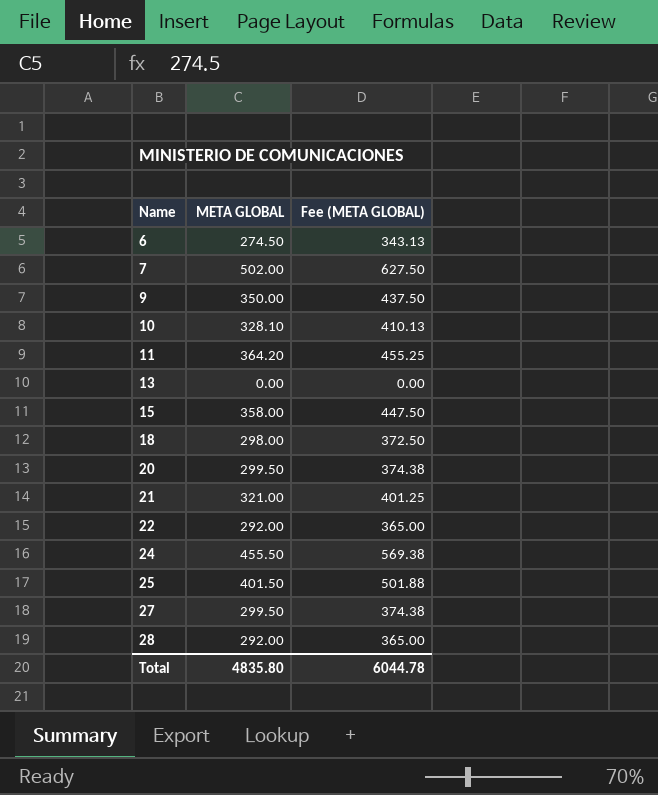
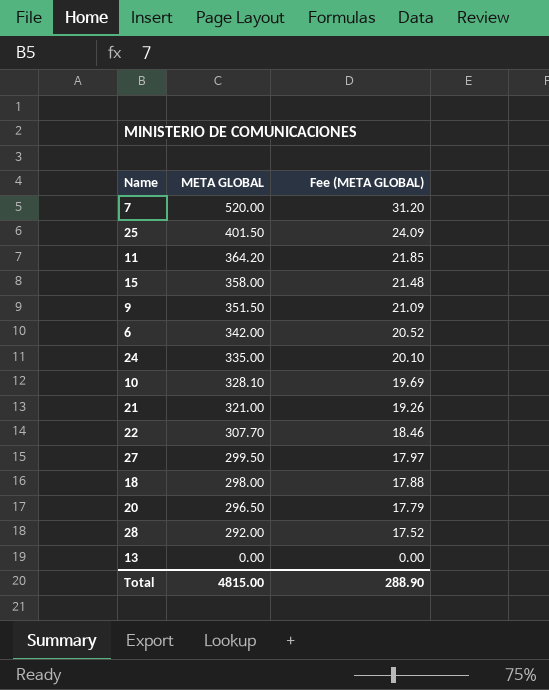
row order: Name ascending -> META GLOBAL descending
column Fee (META GLOBAL) | formula: [META GLOBAL] * 1.25 -> [META GLOBAL] * 0.06
7 | META GLOBAL: 502.00 -> 520.00
9 | META GLOBAL: 350.00 -> 351.50
6 | META GLOBAL: 274.50 -> 342.00
24 | META GLOBAL: 455.50 -> 335.00
22 | META GLOBAL: 292.00 -> 307.70
20 | META GLOBAL: 299.50 -> 296.50
Total | META GLOBAL: 4835.80 -> 4815.00
Total | Fee (META GLOBAL): 6044.78 -> 288.90

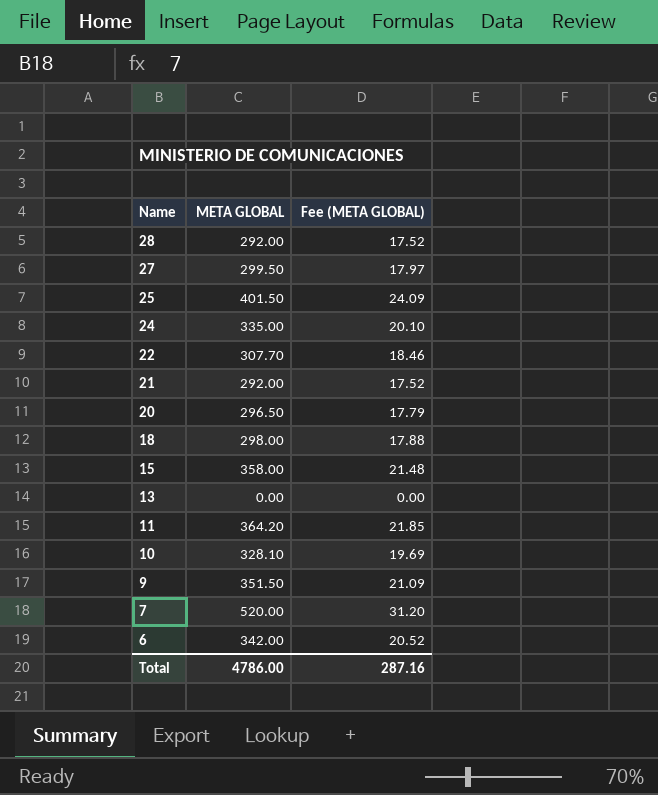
row order: META GLOBAL descending -> Name descending
21 | META GLOBAL: 321.00 -> 292.00
21 | Fee (META GLOBAL): 19.26 -> 17.52
Total | META GLOBAL: 4815.00 -> 4786.00
Total | Fee (META GLOBAL): 288.90 -> 287.16

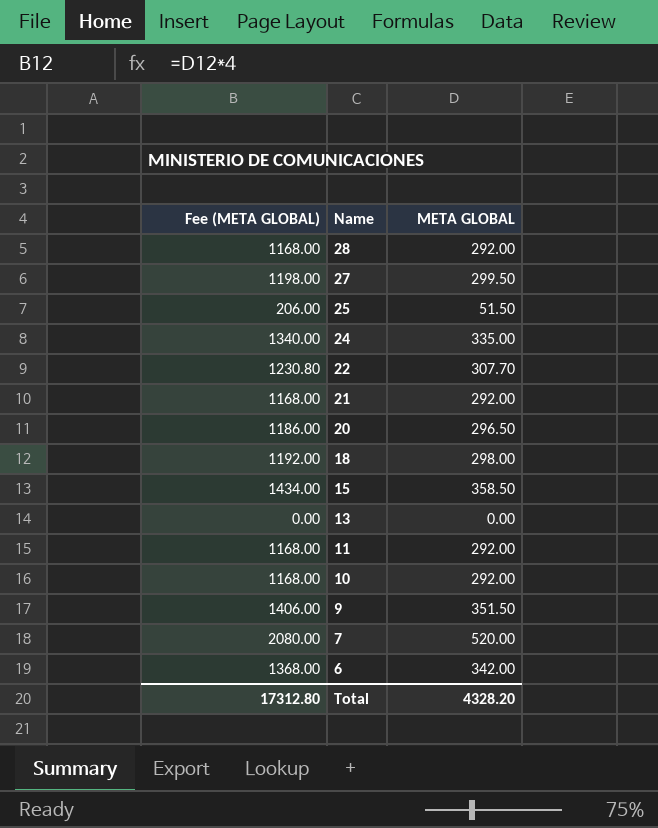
column Fee (META GLOBAL) | formula: [META GLOBAL] * 0.06 -> [META GLOBAL] * 4
column Fee (META GLOBAL) | position: 3 -> 1
25 | META GLOBAL: 401.50 -> 51.50
15 | META GLOBAL: 358.00 -> 358.50
11 | META GLOBAL: 364.20 -> 292.00
10 | META GLOBAL: 328.10 -> 292.00
Total | Fee (META GLOBAL): 287.16 -> 17312.80
Total | META GLOBAL: 4786.00 -> 4328.20

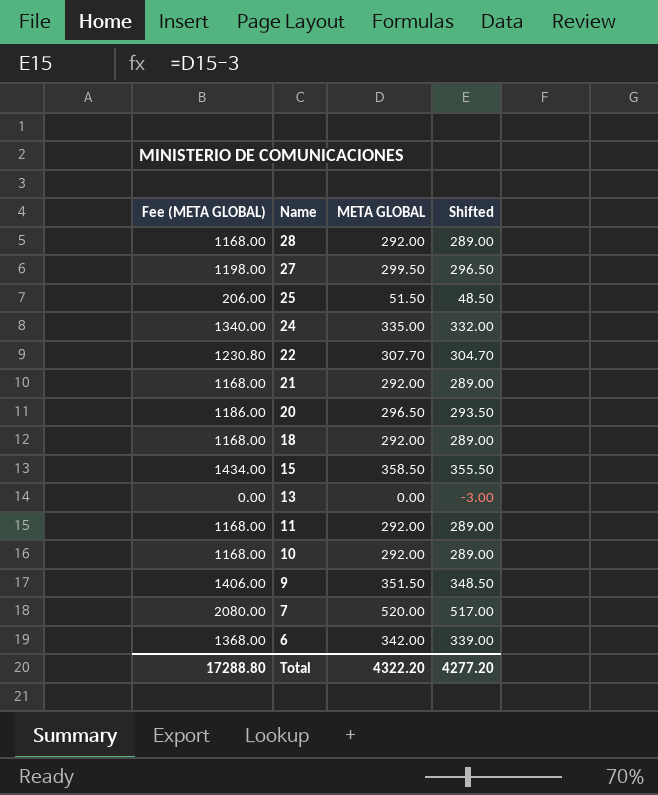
column Shifted | formula: none -> [META GLOBAL] - 3
18 | Fee (META GLOBAL): 1192.00 -> 1168.00
18 | META GLOBAL: 298.00 -> 292.00
Total | Fee (META GLOBAL): 17312.80 -> 17288.80
Total | META GLOBAL: 4328.20 -> 4322.20

